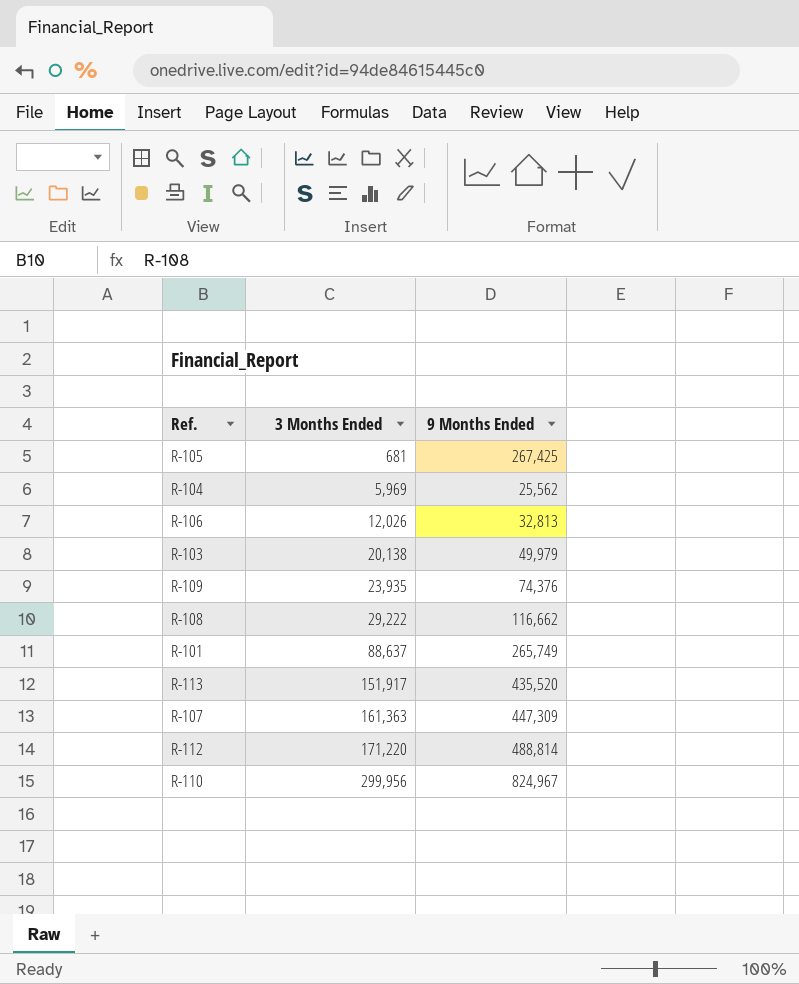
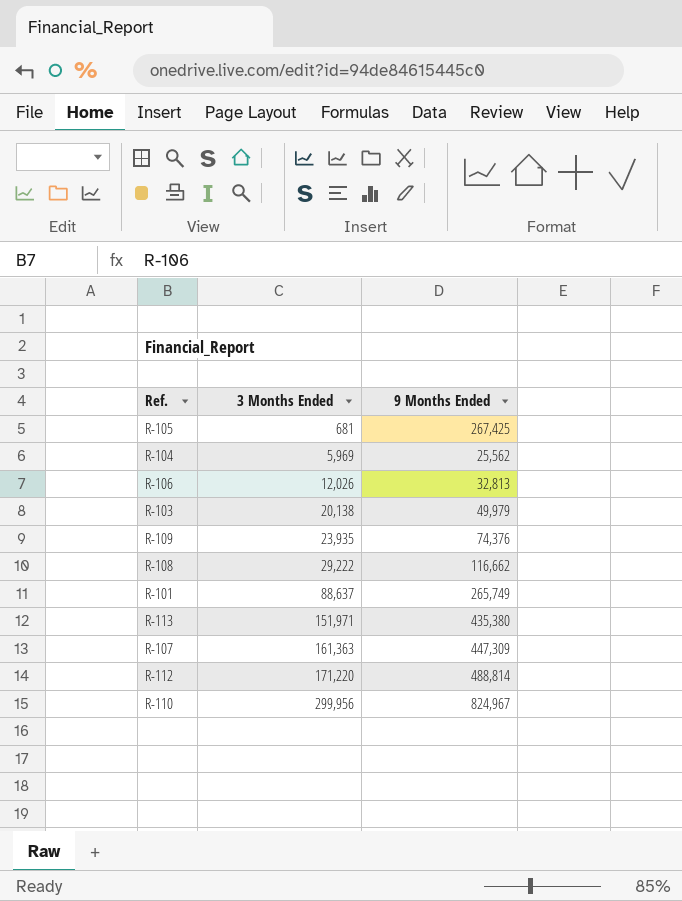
R-113 | 3 Months Ended: 151,917 -> 151,971
R-113 | 9 Months Ended: 435,520 -> 435,380

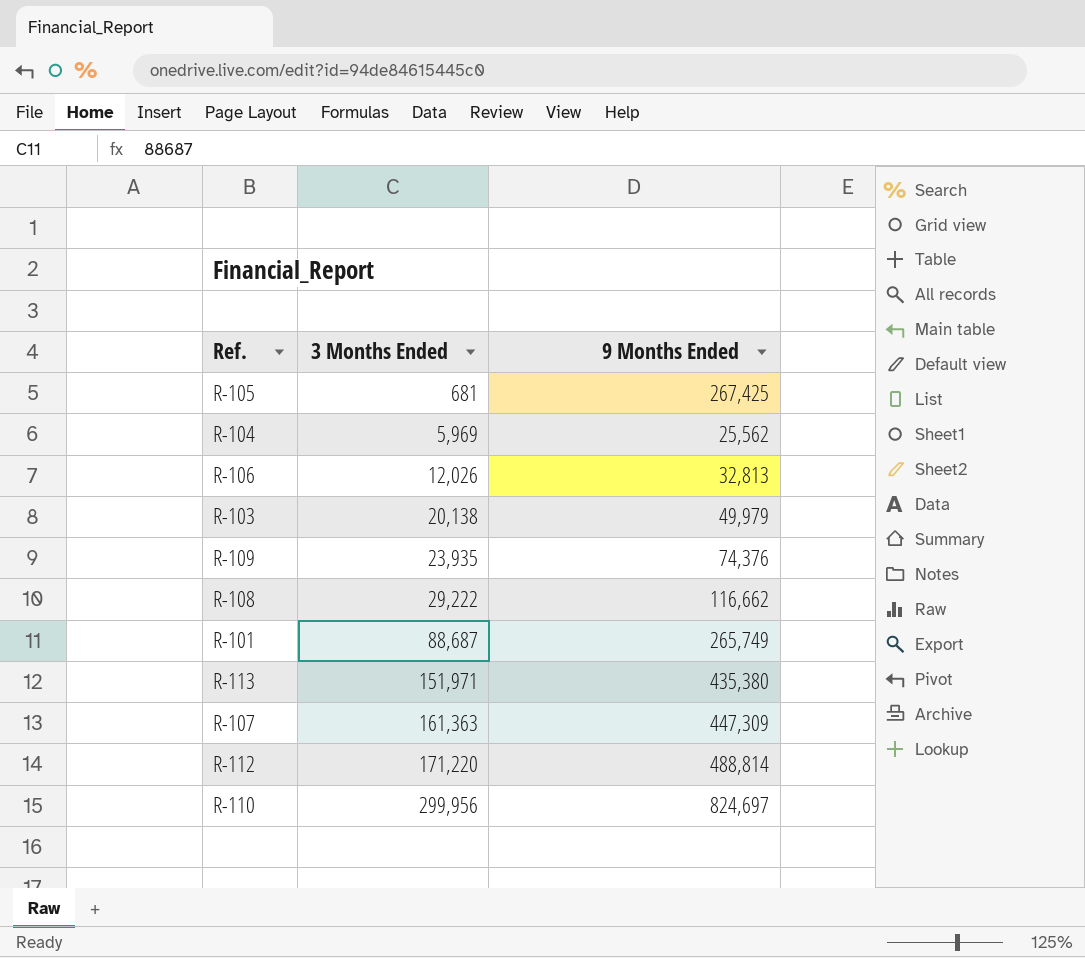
R-101 | 3 Months Ended: 88,637 -> 88,687
R-110 | 9 Months Ended: 824,967 -> 824,697

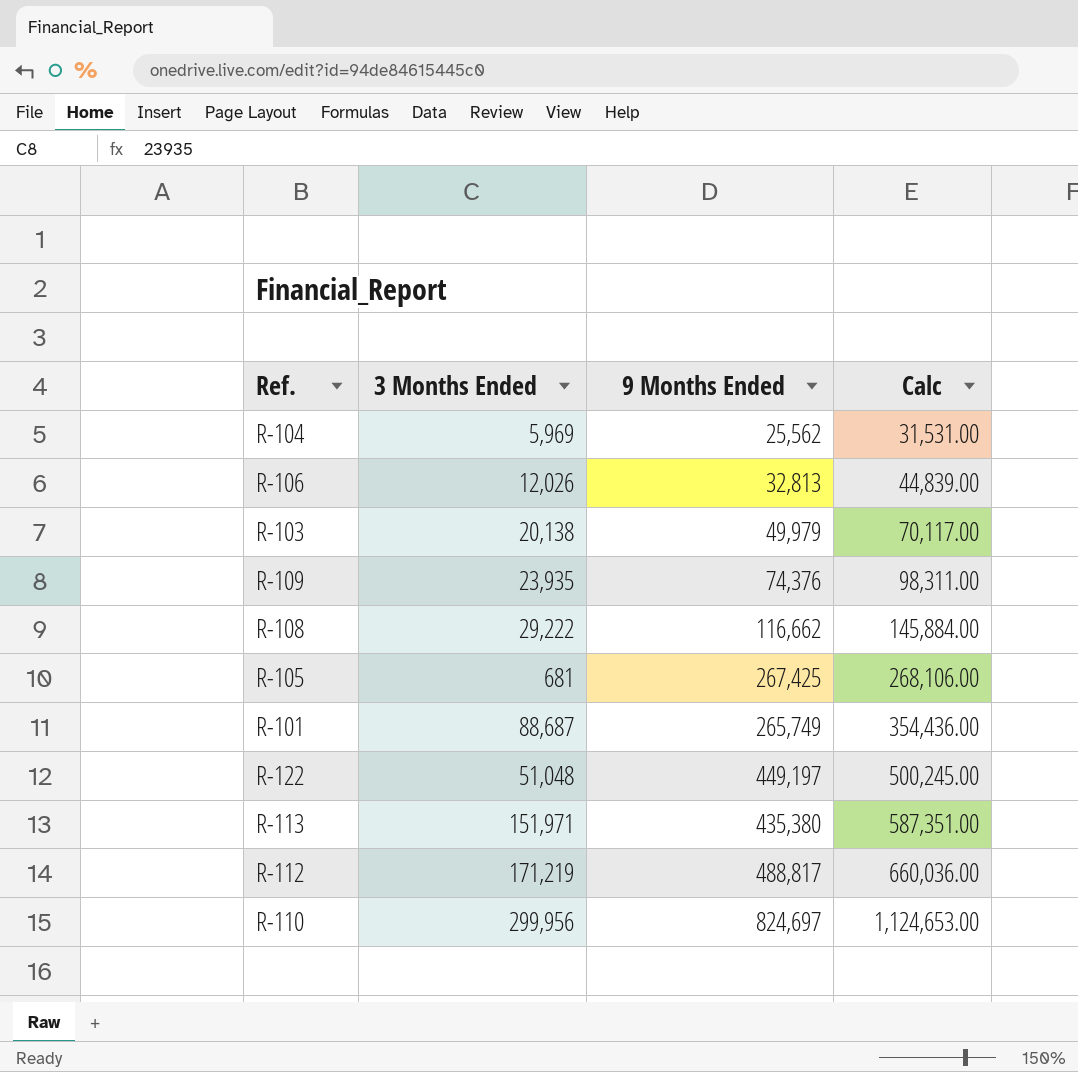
row order: 3 Months Ended ascending -> Calc ascending
column Calc | formula: none -> [3 Months Ended] + [9 Months Ended]
row R-107: 161,363 | 447,309 -> none
row R-122: none -> 51,048 | 449,197 | 500,245.00
R-112 | 3 Months Ended: 171,220 -> 171,219
R-112 | 9 Months Ended: 488,814 -> 488,817

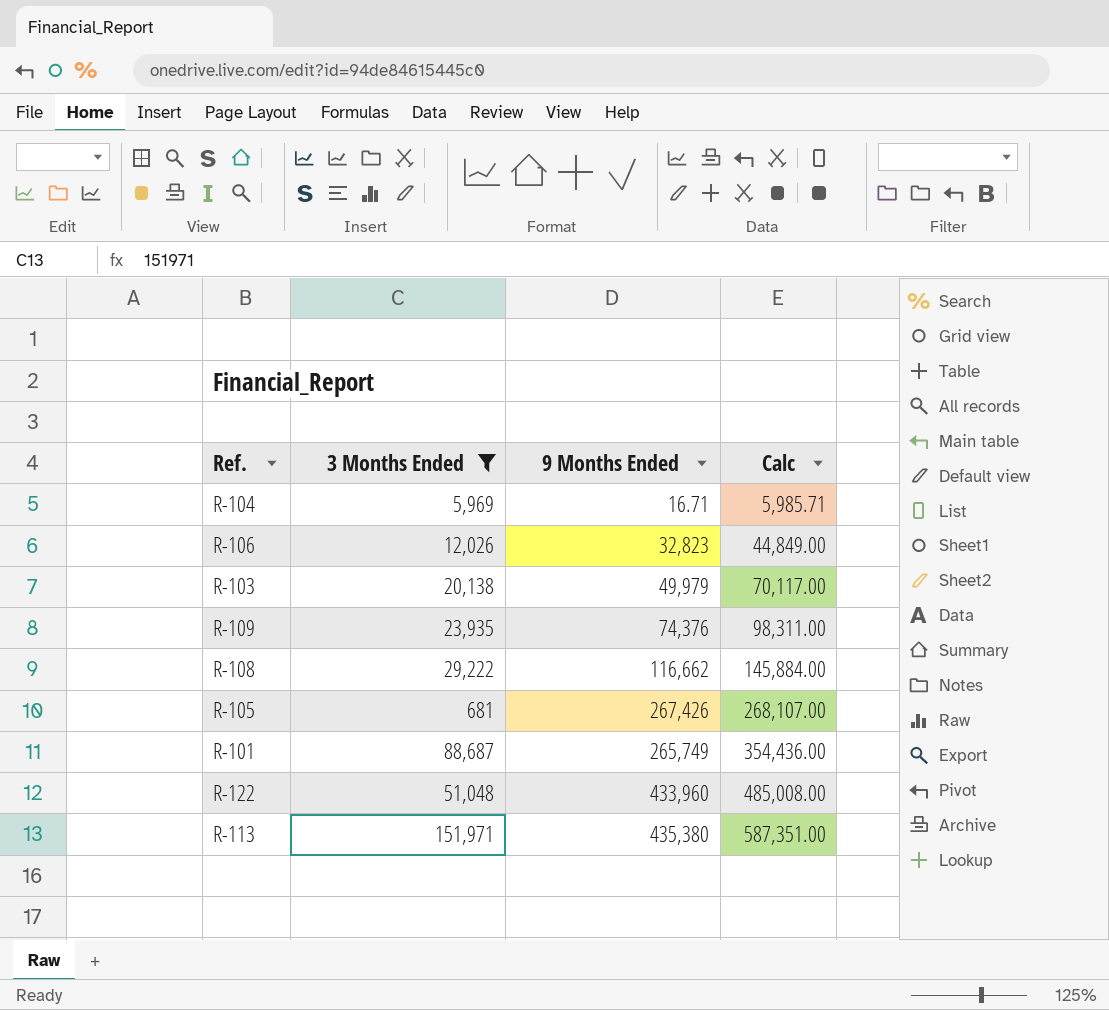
filter: none -> 3 Months Ended <= 151,971
R-104 | 9 Months Ended: 25,562 -> 16.71
R-104 | Calc: 31,531.00 -> 5,985.71
R-106 | 9 Months Ended: 32,813 -> 32,823
R-106 | Calc: 44,839.00 -> 44,849.00
R-105 | 9 Months Ended: 267,425 -> 267,426
R-105 | Calc: 268,106.00 -> 268,107.00
R-122 | 9 Months Ended: 449,197 -> 433,960
R-122 | Calc: 500,245.00 -> 485,008.00

